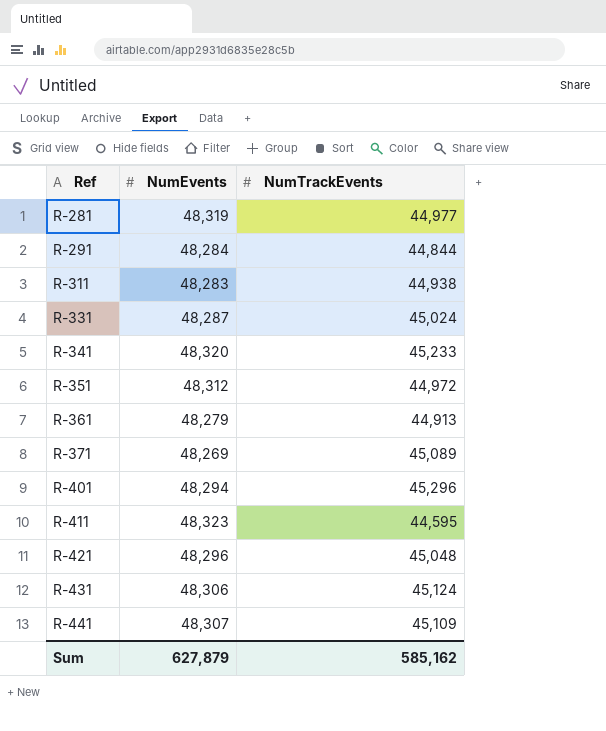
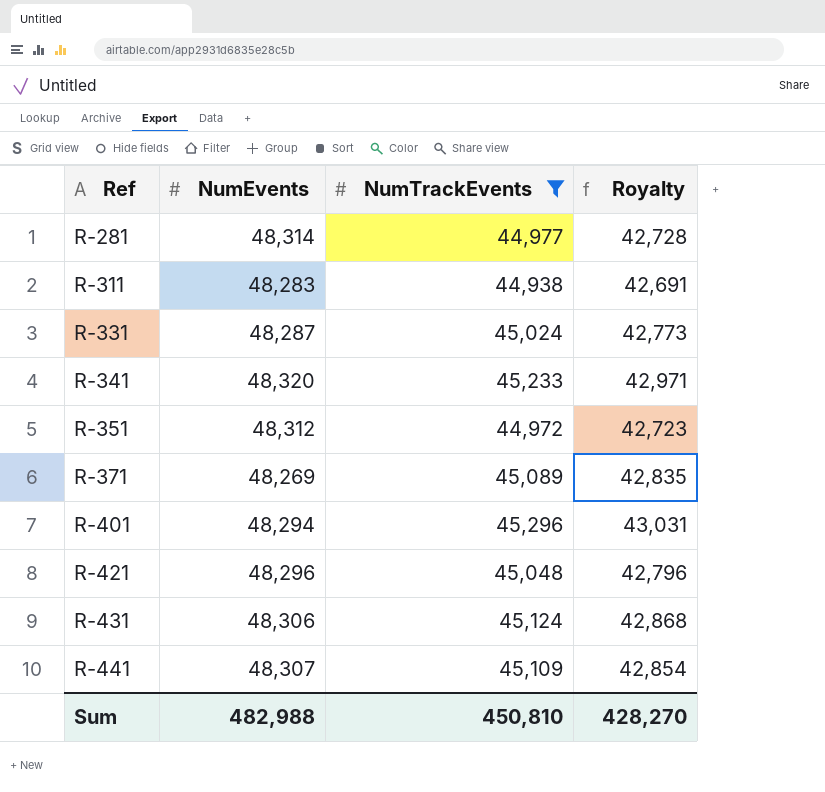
filter: none -> NumTrackEvents >= 44,938
column Royalty | formula: none -> [NumTrackEvents] * 0.95
R-281 | NumEvents: 48,319 -> 48,314
Sum | NumEvents: 627,879 -> 482,988
Sum | NumTrackEvents: 585,162 -> 450,810

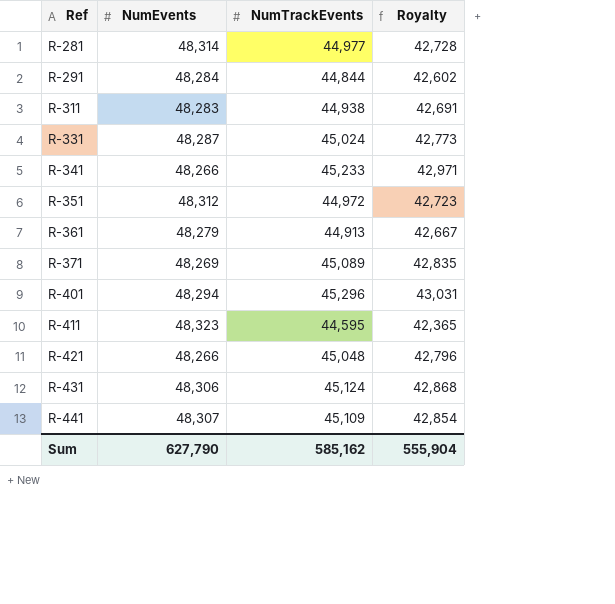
filter: NumTrackEvents >= 44,938 -> none
R-341 | NumEvents: 48,320 -> 48,266
R-421 | NumEvents: 48,296 -> 48,266
Sum | NumEvents: 482,988 -> 627,790
Sum | NumTrackEvents: 450,810 -> 585,162
Sum | Royalty: 428,270 -> 555,904

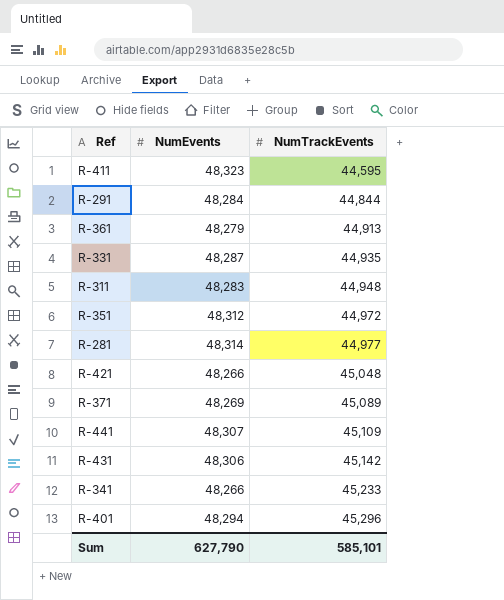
row order: Ref ascending -> NumTrackEvents ascending
column Royalty | formula: [NumTrackEvents] * 0.95 -> none
R-331 | NumTrackEvents: 45,024 -> 44,935
R-311 | NumTrackEvents: 44,938 -> 44,948
R-431 | NumTrackEvents: 45,124 -> 45,142
Sum | NumTrackEvents: 585,162 -> 585,101

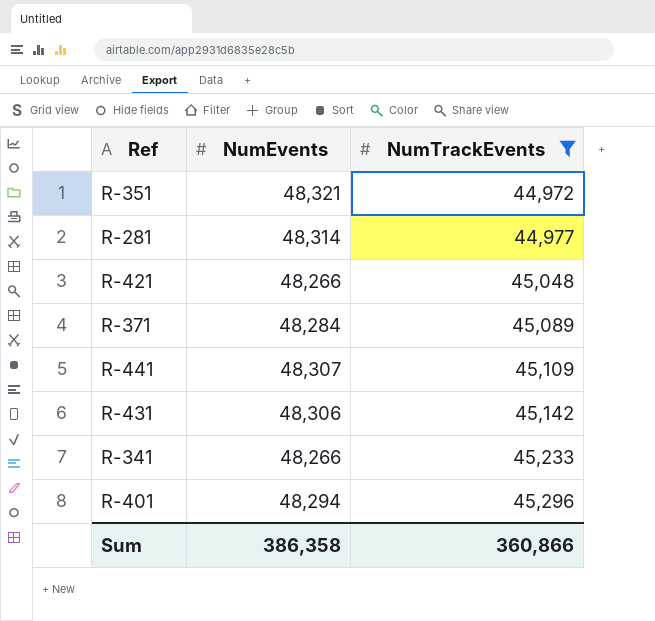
filter: none -> NumTrackEvents >= 44,972
R-351 | NumEvents: 48,312 -> 48,321
R-371 | NumEvents: 48,269 -> 48,284
Sum | NumEvents: 627,790 -> 386,358
Sum | NumTrackEvents: 585,101 -> 360,866

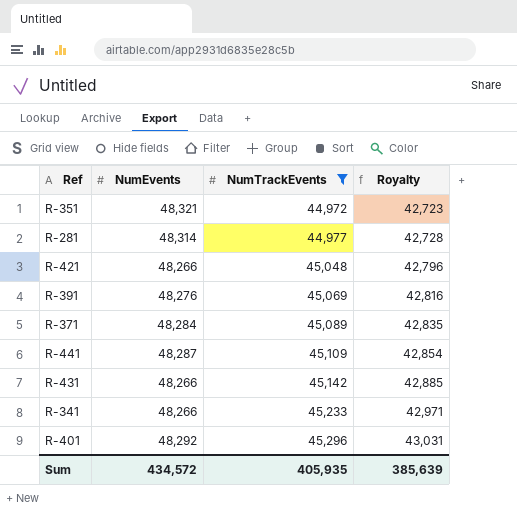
column Royalty | formula: none -> [NumTrackEvents] * 0.95
row R-391: none -> 48,276 | 45,069 | 42,816
R-441 | NumEvents: 48,307 -> 48,287
R-431 | NumEvents: 48,306 -> 48,266
R-401 | NumEvents: 48,294 -> 48,292
Sum | NumEvents: 386,358 -> 434,572
Sum | NumTrackEvents: 360,866 -> 405,935

